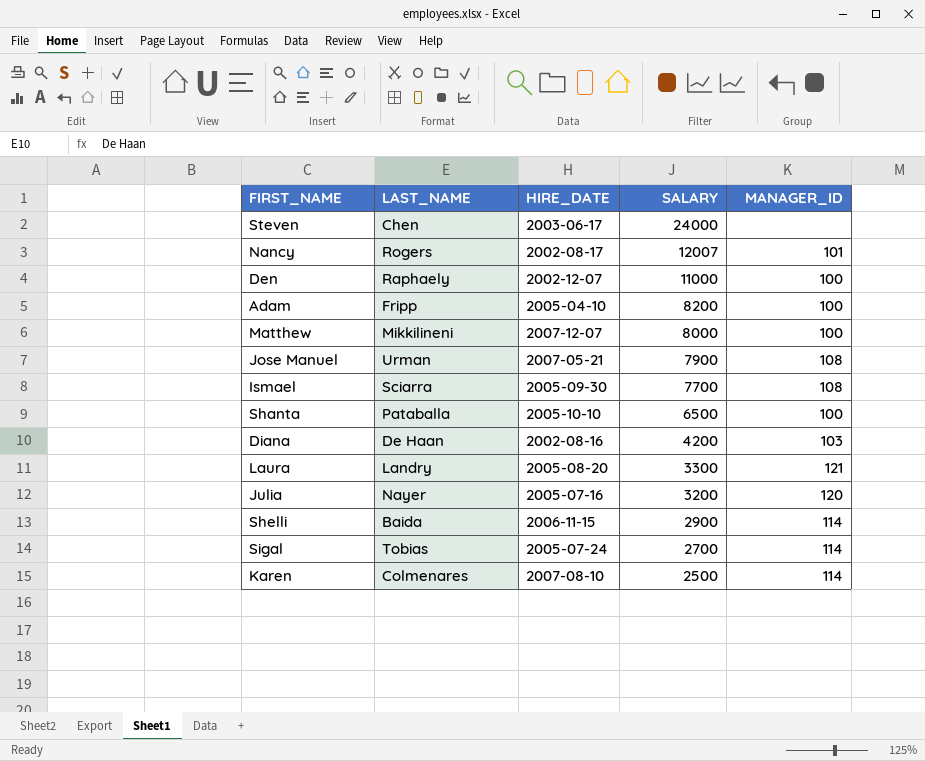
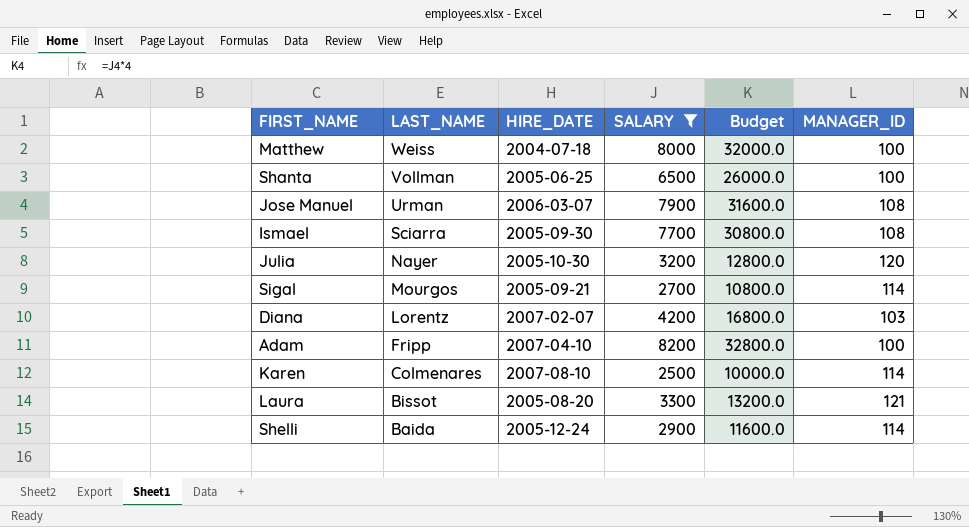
filter: none -> SALARY <= 8200
row order: SALARY descending -> LAST_NAME descending
column Budget | formula: none -> [SALARY] * 4
Matthew | LAST_NAME: Mikkilineni -> Weiss
Matthew | HIRE_DATE: 2007-12-07 -> 2004-07-18
Shanta | LAST_NAME: Pataballa -> Vollman
Shanta | HIRE_DATE: 2005-10-10 -> 2005-06-25
Jose Manuel | HIRE_DATE: 2007-05-21 -> 2006-03-07
Julia | HIRE_DATE: 2005-07-16 -> 2005-10-30
Sigal | LAST_NAME: Tobias -> Mourgos
Sigal | HIRE_DATE: 2005-07-24 -> 2005-09-21
Diana | LAST_NAME: De Haan -> Lorentz
Diana | HIRE_DATE: 2002-08-16 -> 2007-02-07
Adam | HIRE_DATE: 2005-04-10 -> 2007-04-10
Laura | LAST_NAME: Landry -> Bissot
Shelli | HIRE_DATE: 2006-11-15 -> 2005-12-24

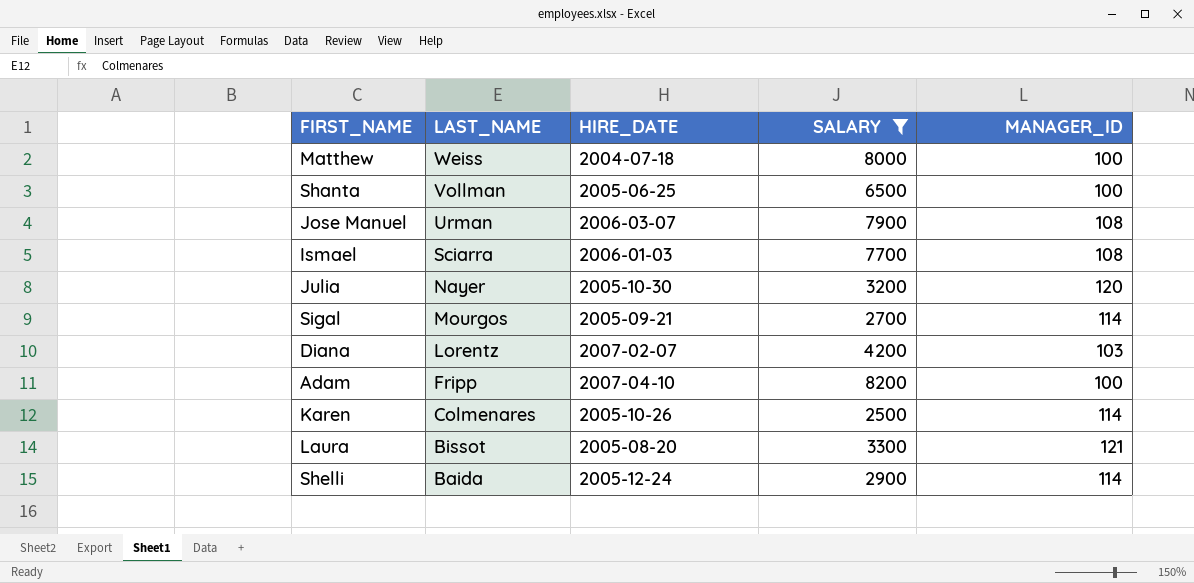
column Budget | formula: [SALARY] * 4 -> none
Ismael | HIRE_DATE: 2005-09-30 -> 2006-01-03
Karen | HIRE_DATE: 2007-08-10 -> 2005-10-26

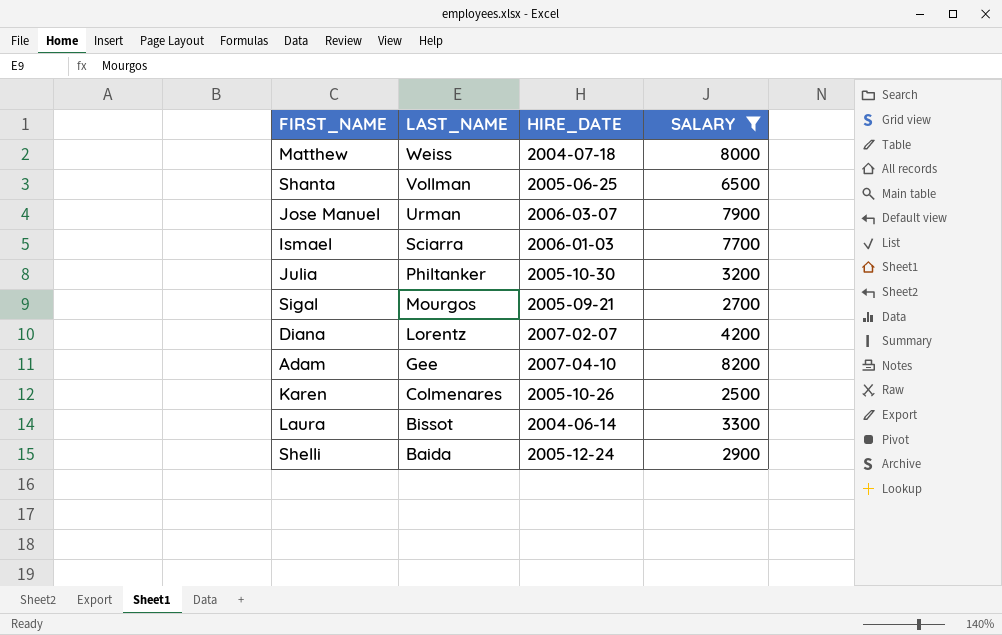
column MANAGER_ID | position: 5 -> none
Julia | LAST_NAME: Nayer -> Philtanker
Adam | LAST_NAME: Fripp -> Gee
Laura | HIRE_DATE: 2005-08-20 -> 2004-06-14

